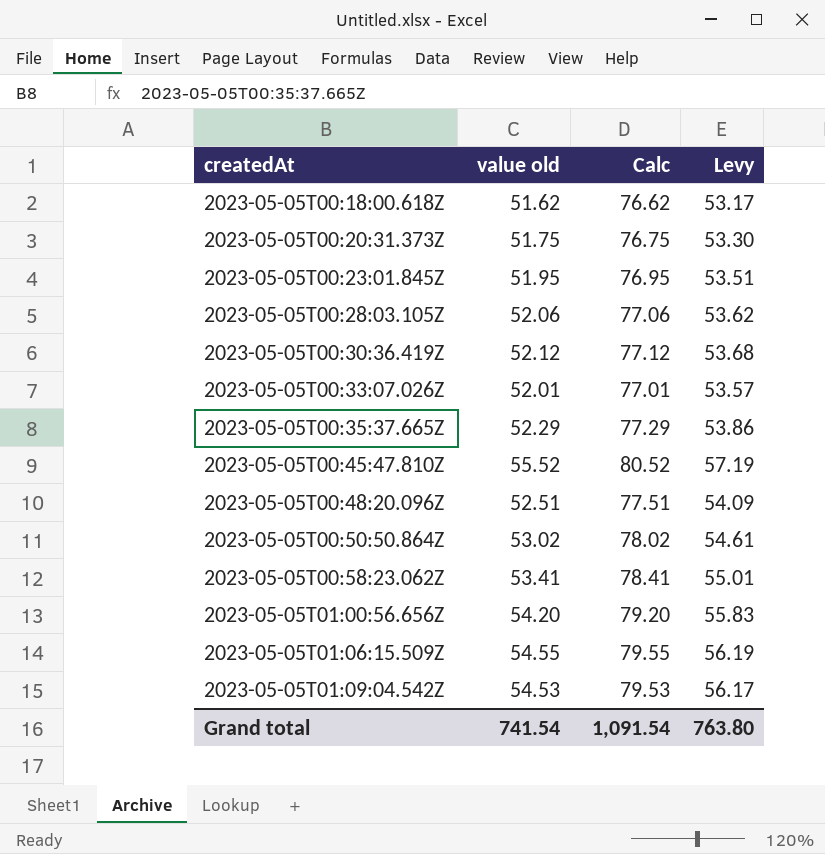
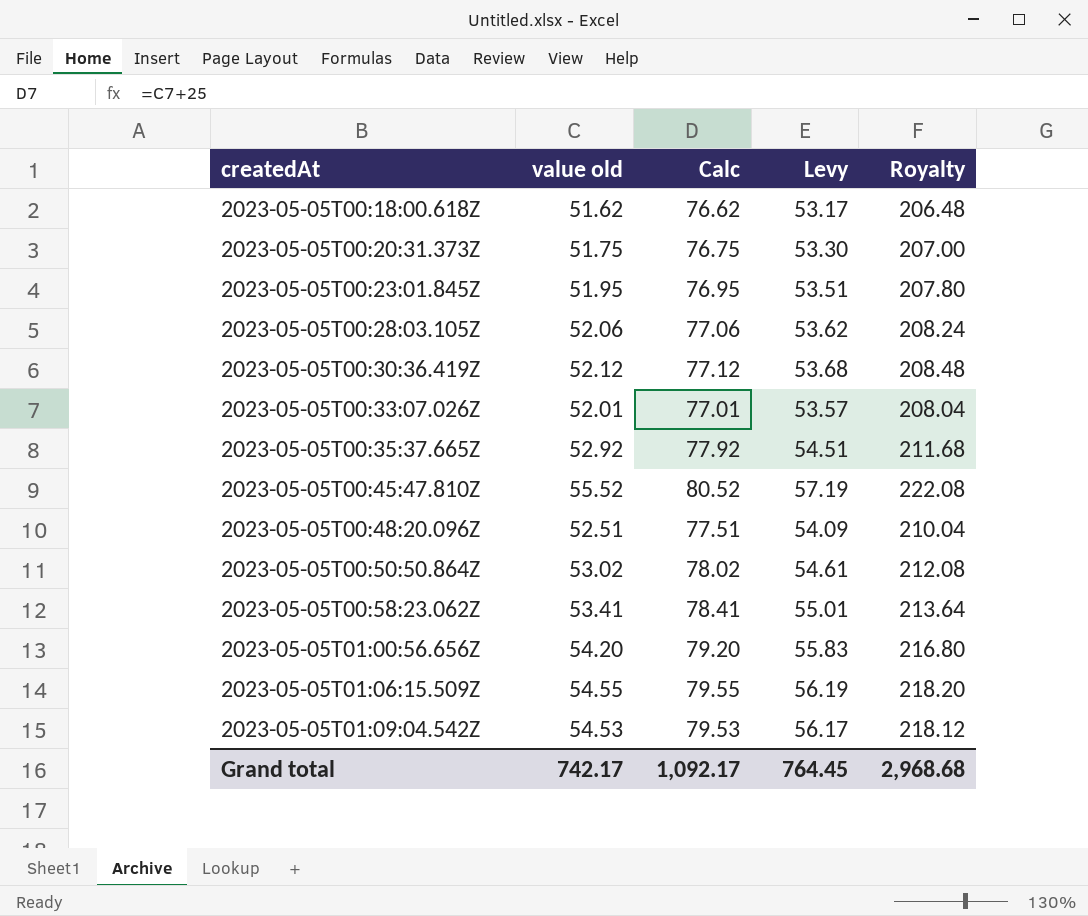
column Royalty | formula: none -> [value old] * 4
2023-05-05T00:35:37.665Z | value old: 52.29 -> 52.92
2023-05-05T00:35:37.665Z | Calc: 77.29 -> 77.92
2023-05-05T00:35:37.665Z | Levy: 53.86 -> 54.51
Grand total | value old: 741.54 -> 742.17
Grand total | Calc: 1,091.54 -> 1,092.17
Grand total | Levy: 763.80 -> 764.45

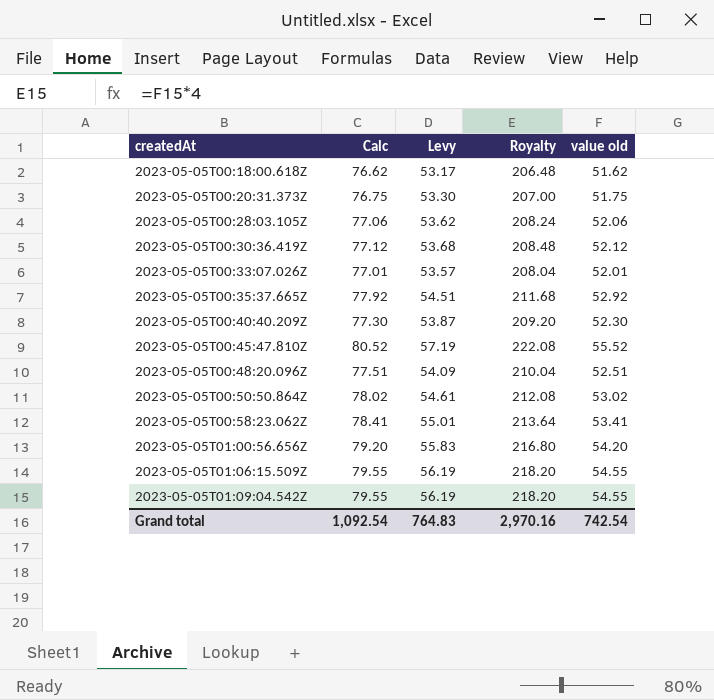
column value old | position: 2 -> 5
row 2023-05-05T00:23:01.845Z: 51.95 | 76.95 | 53.51 | 207.80 -> none
row 2023-05-05T00:40:40.209Z: none -> 77.30 | 53.87 | 209.20 | 52.30
2023-05-05T01:09:04.542Z | Calc: 79.53 -> 79.55
2023-05-05T01:09:04.542Z | Levy: 56.17 -> 56.19
2023-05-05T01:09:04.542Z | Royalty: 218.12 -> 218.20
2023-05-05T01:09:04.542Z | value old: 54.53 -> 54.55
Grand total | Calc: 1,092.17 -> 1,092.54
Grand total | Levy: 764.45 -> 764.83
Grand total | Royalty: 2,968.68 -> 2,970.16
Grand total | value old: 742.17 -> 742.54

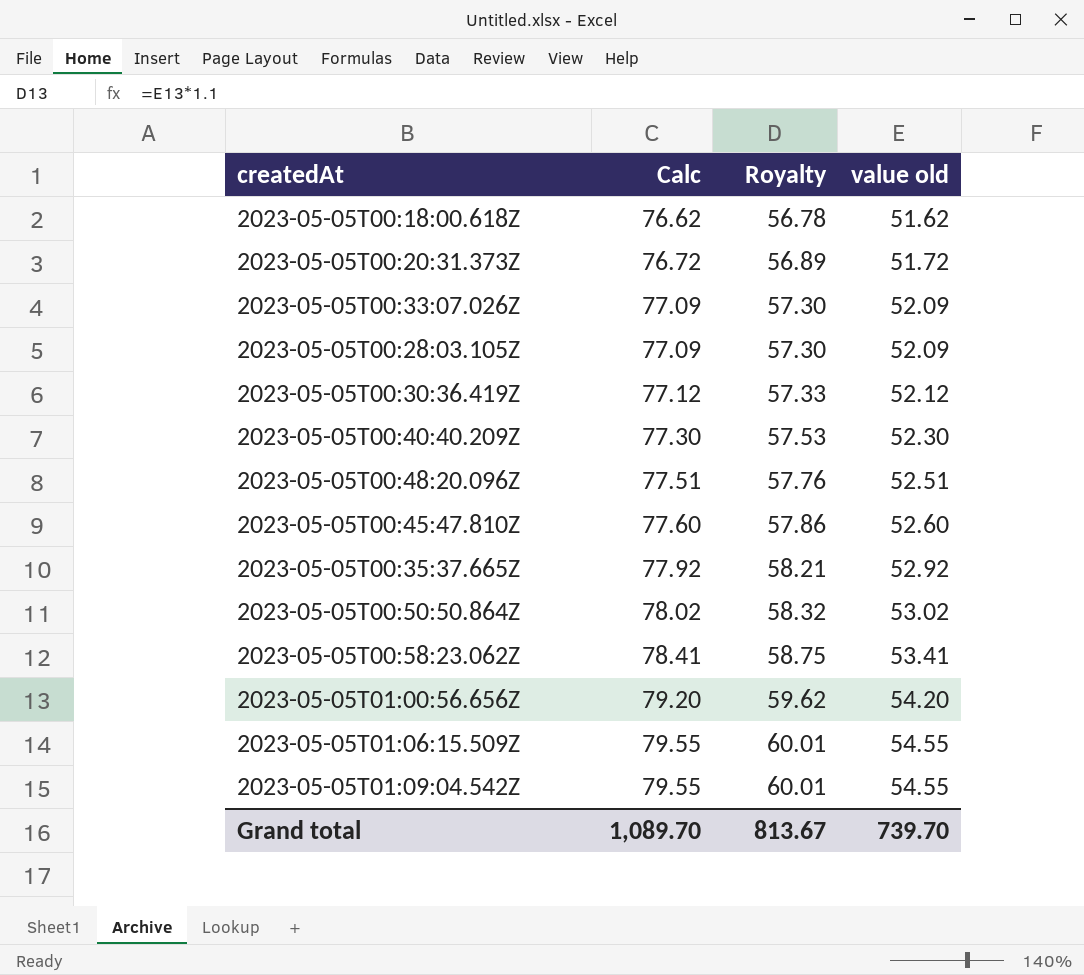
row order: createdAt ascending -> Calc ascending
column Levy | formula: [value old] * 1.03 -> none
column Royalty | formula: [value old] * 4 -> [value old] * 1.1
2023-05-05T00:20:31.373Z | Calc: 76.75 -> 76.72
2023-05-05T00:20:31.373Z | value old: 51.75 -> 51.72
2023-05-05T00:33:07.026Z | Calc: 77.01 -> 77.09
2023-05-05T00:33:07.026Z | value old: 52.01 -> 52.09
2023-05-05T00:28:03.105Z | Calc: 77.06 -> 77.09
2023-05-05T00:28:03.105Z | value old: 52.06 -> 52.09
2023-05-05T00:45:47.810Z | Calc: 80.52 -> 77.60
2023-05-05T00:45:47.810Z | value old: 55.52 -> 52.60
Grand total | Calc: 1,092.54 -> 1,089.70
Grand total | Royalty: 2,970.16 -> 813.67
Grand total | value old: 742.54 -> 739.70

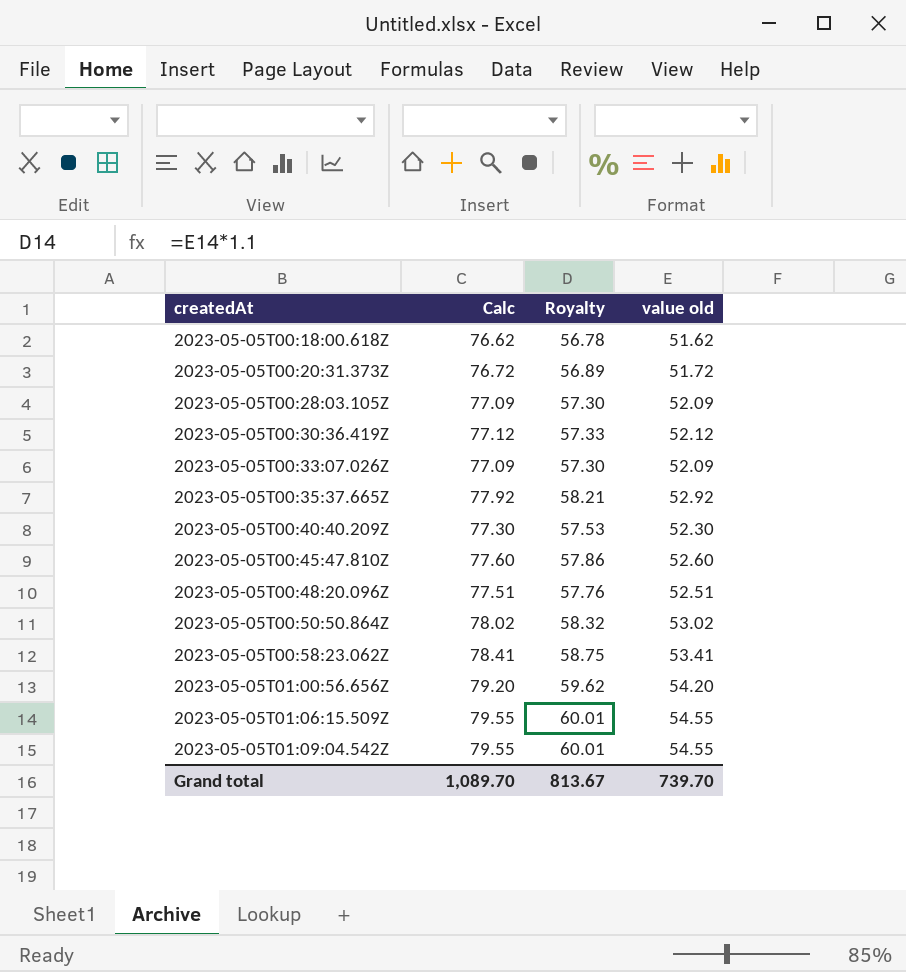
row order: Calc ascending -> createdAt ascending

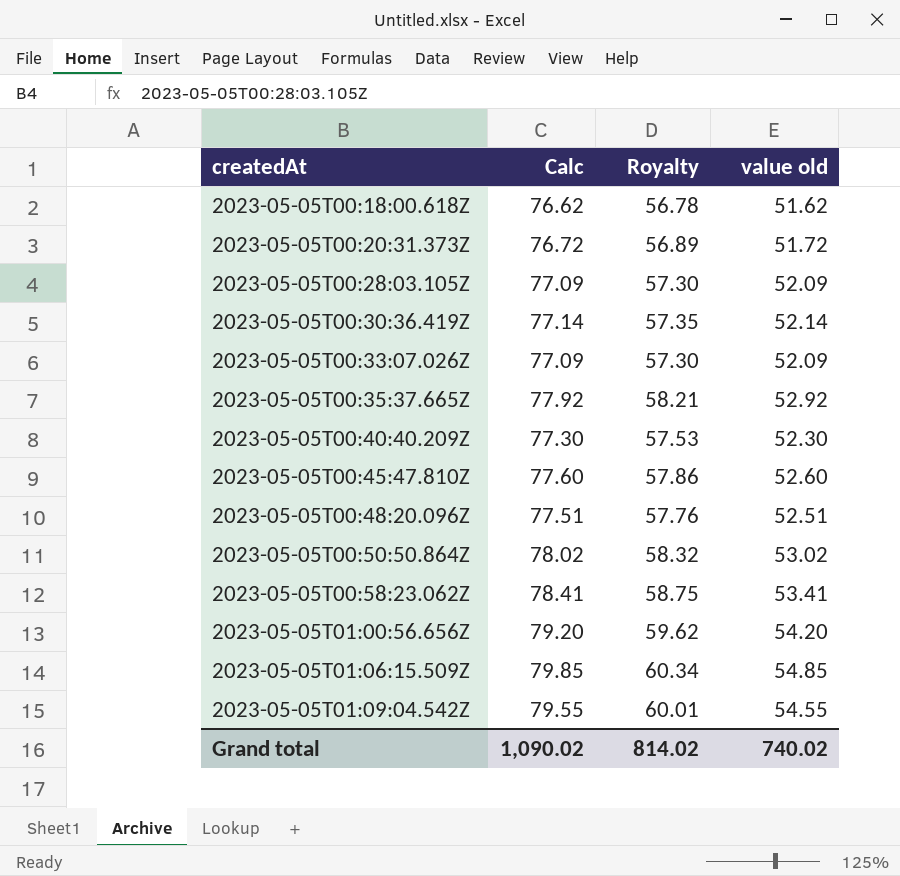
2023-05-05T00:30:36.419Z | Calc: 77.12 -> 77.14
2023-05-05T00:30:36.419Z | Royalty: 57.33 -> 57.35
2023-05-05T00:30:36.419Z | value old: 52.12 -> 52.14
2023-05-05T01:06:15.509Z | Calc: 79.55 -> 79.85
2023-05-05T01:06:15.509Z | Royalty: 60.01 -> 60.34
2023-05-05T01:06:15.509Z | value old: 54.55 -> 54.85
Grand total | Calc: 1,089.70 -> 1,090.02
Grand total | Royalty: 813.67 -> 814.02
Grand total | value old: 739.70 -> 740.02

